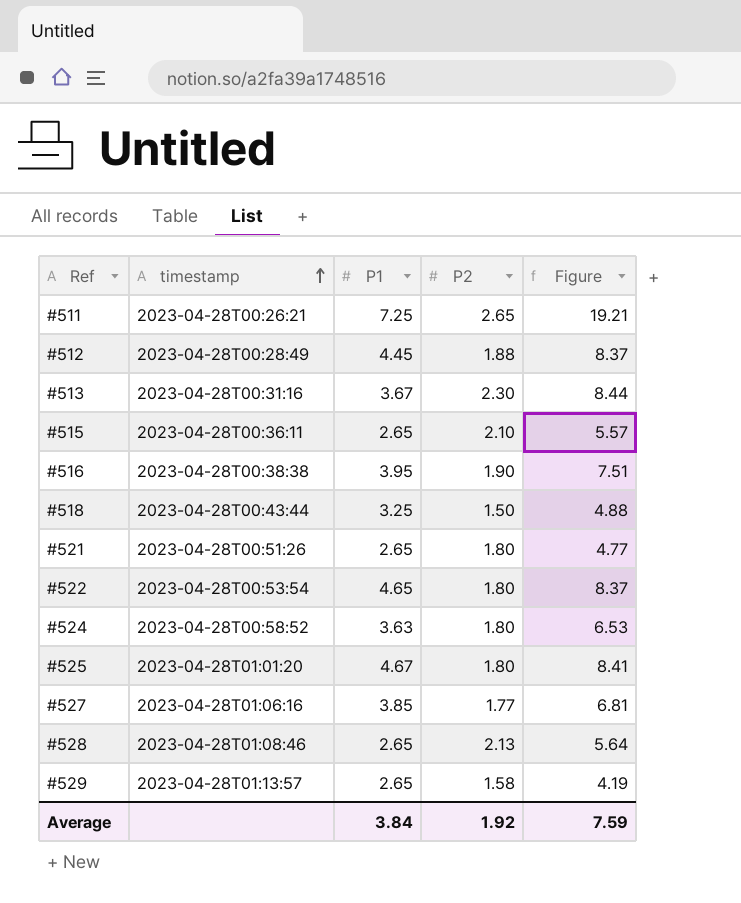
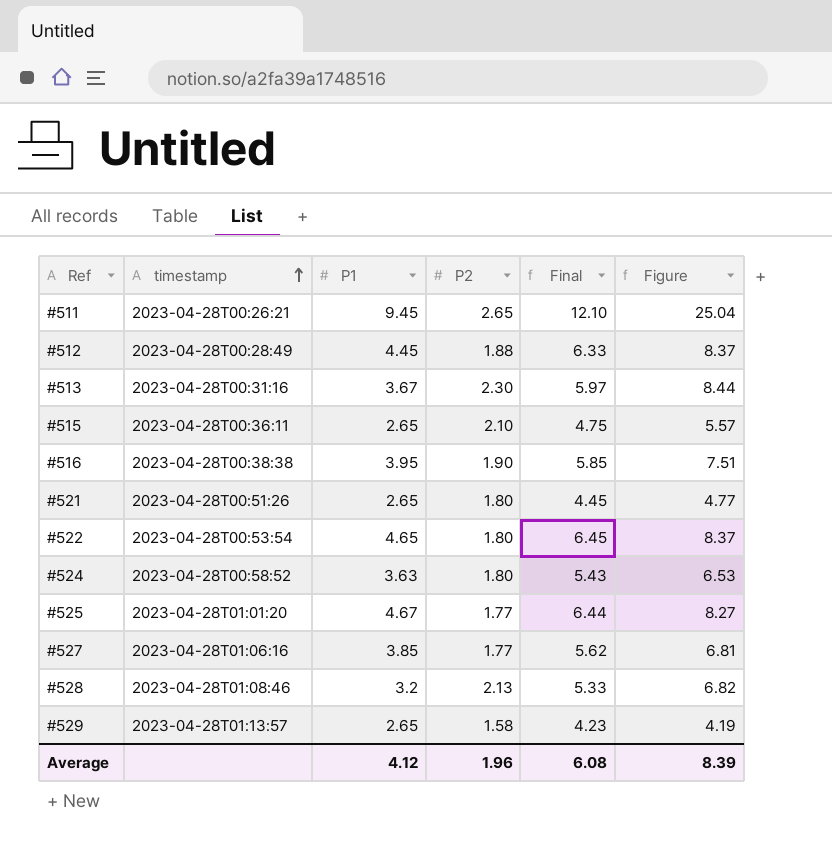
column Final | formula: none -> [P1] + [P2]
row #518: 2023-04-28T00:43:44 | 3.25 | 1.50 | 4.88 -> none
#511 | P1: 7.25 -> 9.45
#511 | Figure: 19.21 -> 25.04
#525 | P2: 1.80 -> 1.77
#525 | Figure: 8.41 -> 8.27
#528 | P1: 2.65 -> 3.2
#528 | Figure: 5.64 -> 6.82
Average | P1: 3.84 -> 4.12
Average | P2: 1.92 -> 1.96
Average | Figure: 7.59 -> 8.39

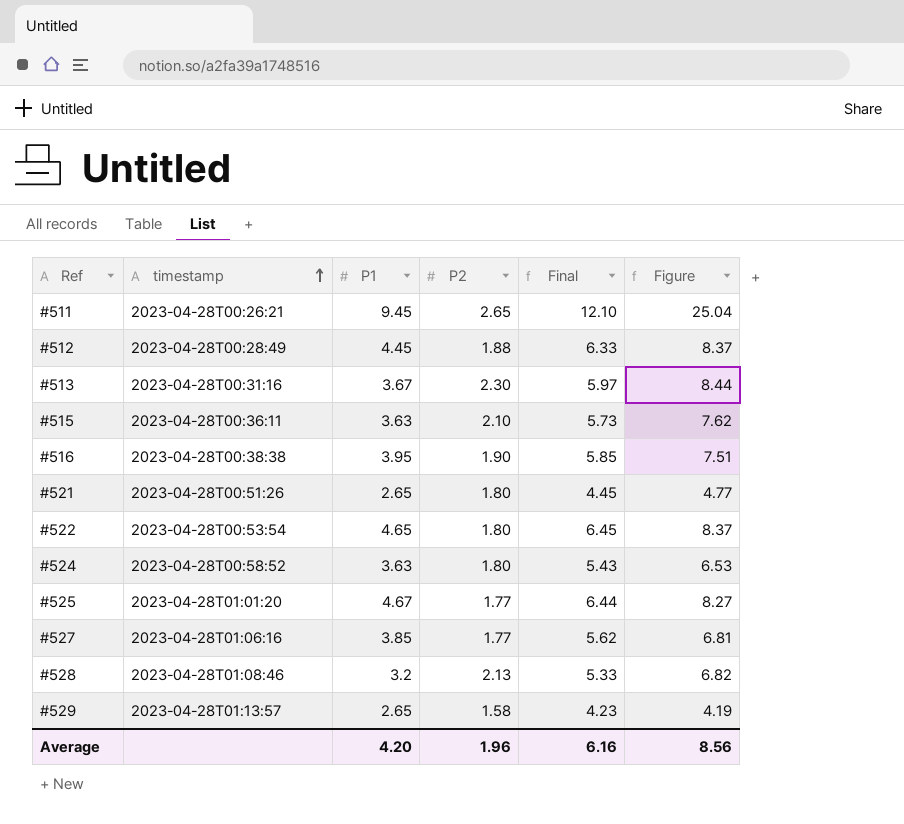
#515 | P1: 2.65 -> 3.63
#515 | Final: 4.75 -> 5.73
#515 | Figure: 5.57 -> 7.62
Average | P1: 4.12 -> 4.20
Average | Final: 6.08 -> 6.16
Average | Figure: 8.39 -> 8.56

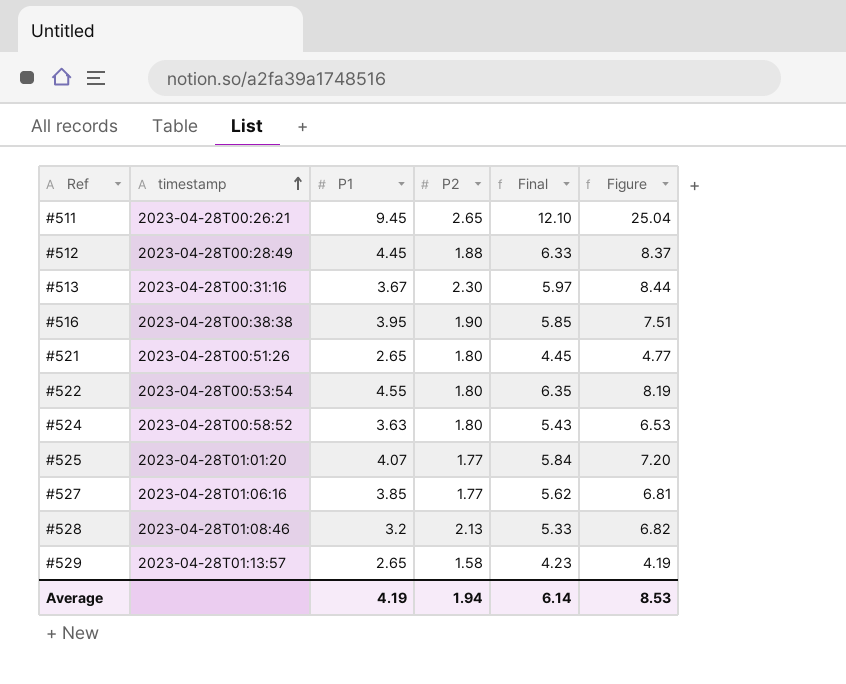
row #515: 2023-04-28T00:36:11 | 3.63 | 2.10 | 5.73 | 7.62 -> none
#522 | P1: 4.65 -> 4.55
#522 | Final: 6.45 -> 6.35
#522 | Figure: 8.37 -> 8.19
#525 | P1: 4.67 -> 4.07
#525 | Final: 6.44 -> 5.84
#525 | Figure: 8.27 -> 7.20
Average | P1: 4.20 -> 4.19
Average | P2: 1.96 -> 1.94
Average | Final: 6.16 -> 6.14
Average | Figure: 8.56 -> 8.53

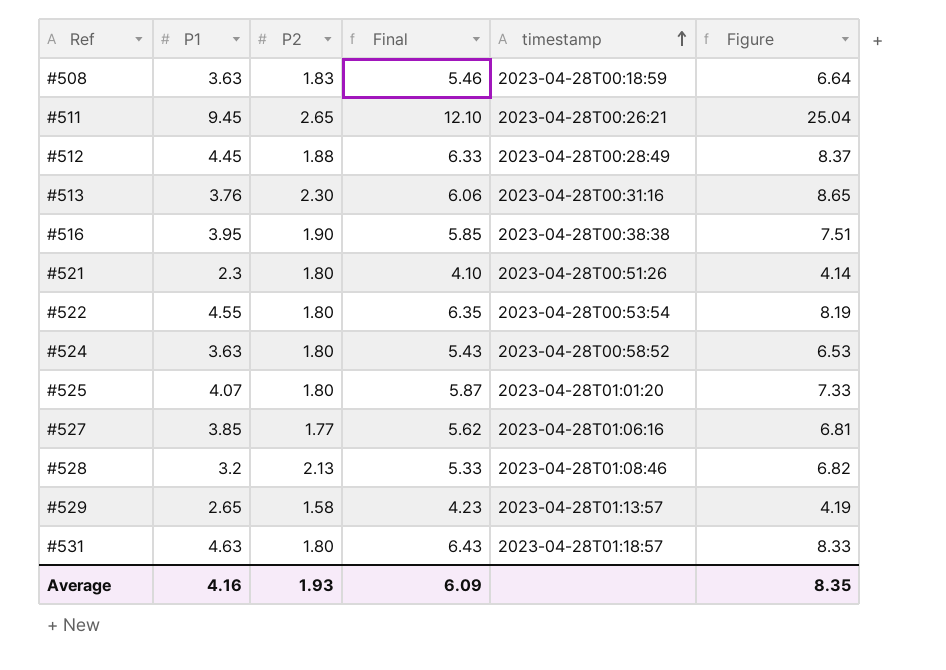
column timestamp | position: 2 -> 5
row #508: none -> 3.63 | 1.83 | 5.46 | 2023-04-28T00:18:59 | 6.64
#513 | P1: 3.67 -> 3.76
#513 | Final: 5.97 -> 6.06
#513 | Figure: 8.44 -> 8.65
#521 | P1: 2.65 -> 2.3
#521 | Final: 4.45 -> 4.10
#521 | Figure: 4.77 -> 4.14
#525 | P2: 1.77 -> 1.80
#525 | Final: 5.84 -> 5.87
#525 | Figure: 7.20 -> 7.33
row #531: none -> 4.63 | 1.80 | 6.43 | 2023-04-28T01:18:57 | 8.33
Average | P1: 4.19 -> 4.16
Average | P2: 1.94 -> 1.93
Average | Final: 6.14 -> 6.09
Average | Figure: 8.53 -> 8.35

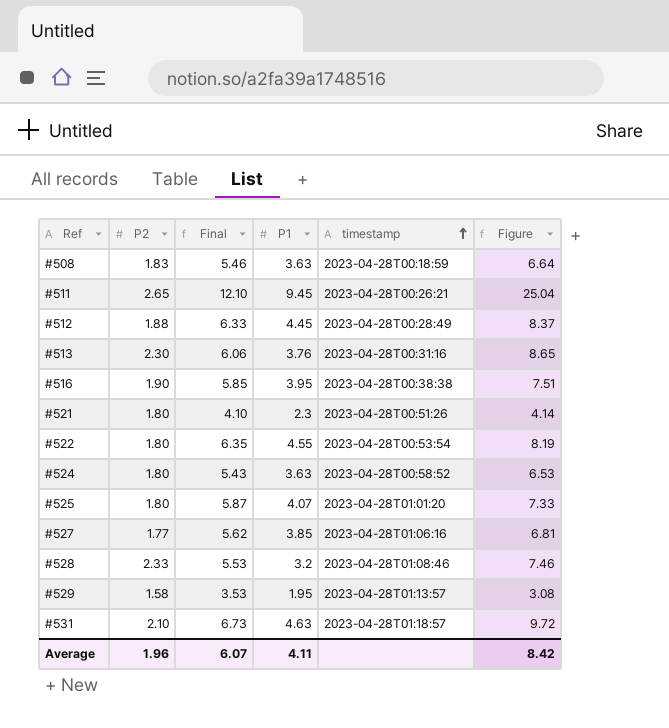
column P1 | position: 2 -> 4
#528 | P2: 2.13 -> 2.33
#528 | Final: 5.33 -> 5.53
#528 | Figure: 6.82 -> 7.46
#529 | Final: 4.23 -> 3.53
#529 | P1: 2.65 -> 1.95
#529 | Figure: 4.19 -> 3.08
#531 | P2: 1.80 -> 2.10
#531 | Final: 6.43 -> 6.73
#531 | Figure: 8.33 -> 9.72
Average | P2: 1.93 -> 1.96
Average | Final: 6.09 -> 6.07
Average | P1: 4.16 -> 4.11
Average | Figure: 8.35 -> 8.42

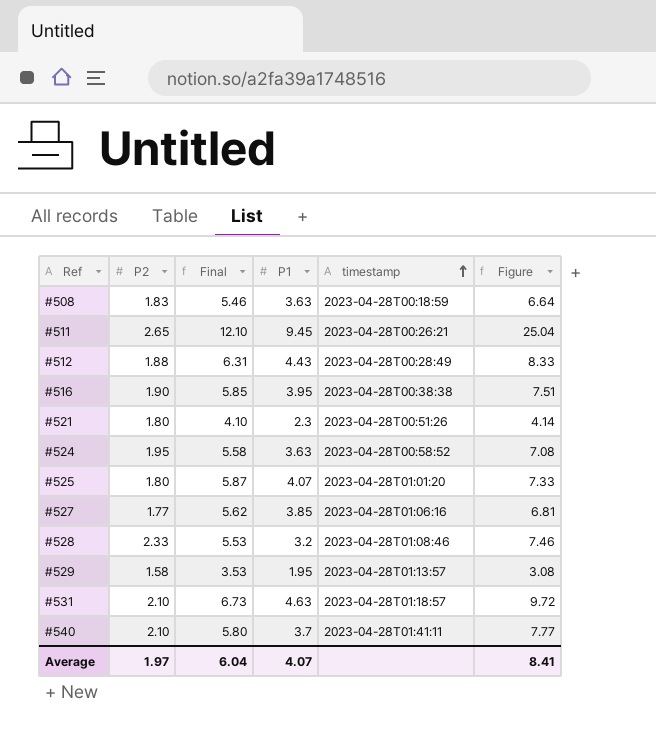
row #513: 2.30 | 6.06 | 3.76 | 2023-04-28T00:31:16 | 8.65 -> none
row #522: 1.80 | 6.35 | 4.55 | 2023-04-28T00:53:54 | 8.19 -> none
#512 | Final: 6.33 -> 6.31
#512 | P1: 4.45 -> 4.43
#512 | Figure: 8.37 -> 8.33
#524 | P2: 1.80 -> 1.95
#524 | Final: 5.43 -> 5.58
#524 | Figure: 6.53 -> 7.08
row #540: none -> 2.10 | 5.80 | 3.7 | 2023-04-28T01:41:11 | 7.77
Average | P2: 1.96 -> 1.97
Average | Final: 6.07 -> 6.04
Average | P1: 4.11 -> 4.07
Average | Figure: 8.42 -> 8.41

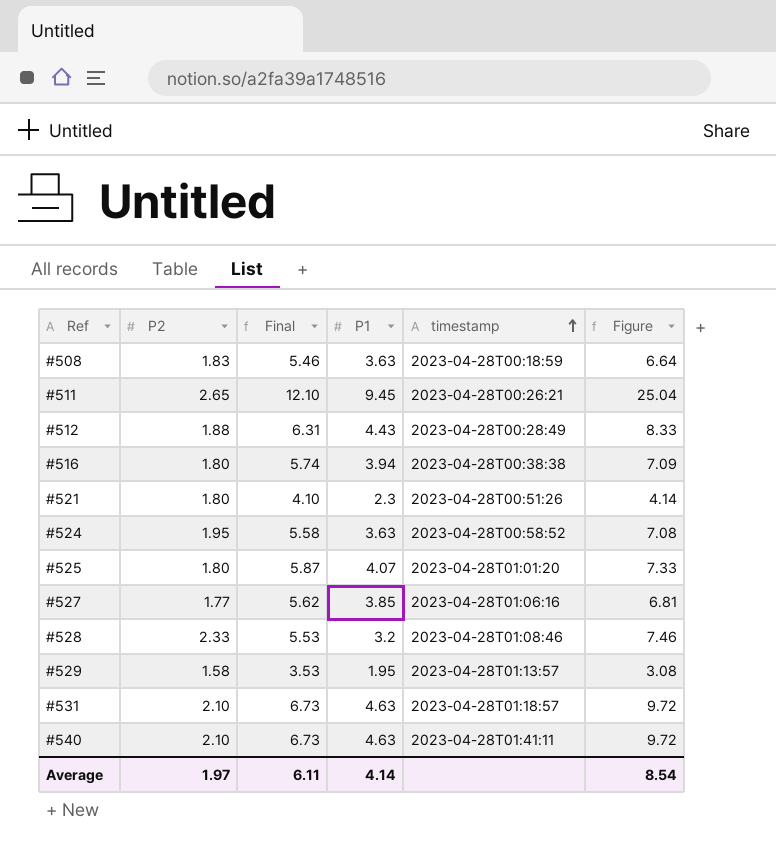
#516 | P2: 1.90 -> 1.80
#516 | Final: 5.85 -> 5.74
#516 | P1: 3.95 -> 3.94
#516 | Figure: 7.51 -> 7.09
#540 | Final: 5.80 -> 6.73
#540 | P1: 3.7 -> 4.63
#540 | Figure: 7.77 -> 9.72
Average | Final: 6.04 -> 6.11
Average | P1: 4.07 -> 4.14
Average | Figure: 8.41 -> 8.54

